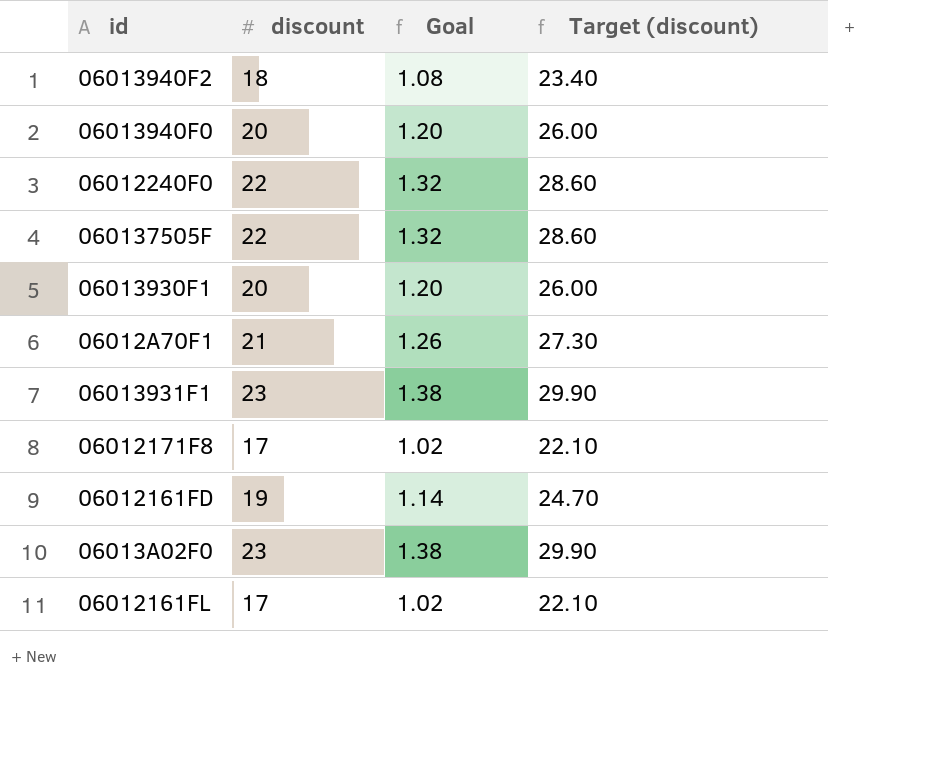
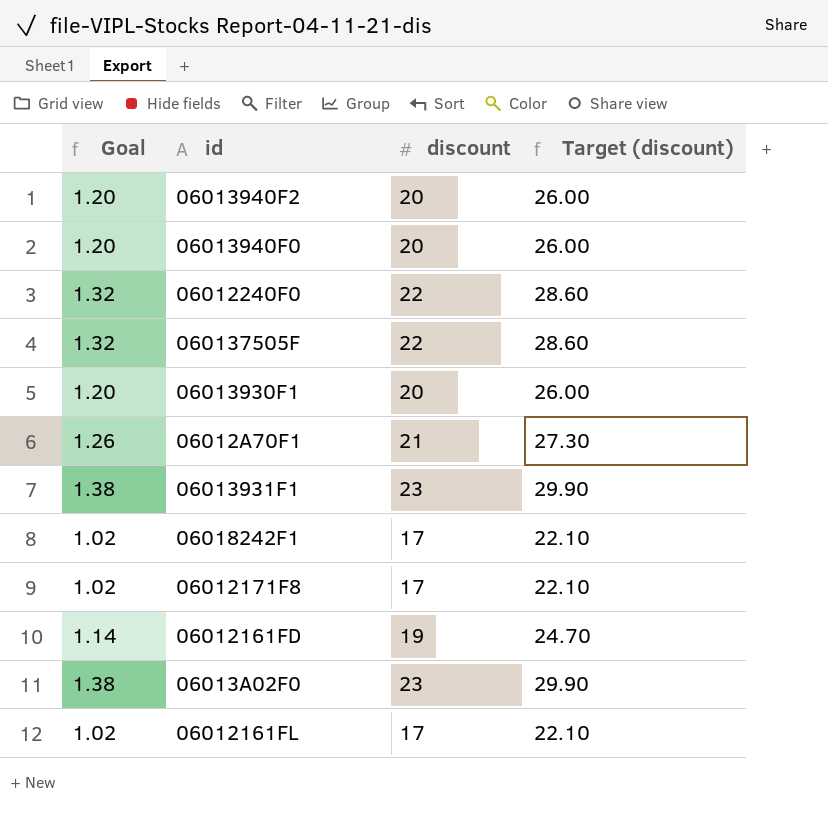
column Goal | position: 3 -> 1
06013940F2 | Goal: 1.08 -> 1.20
06013940F2 | discount: 18 -> 20
06013940F2 | Target (discount): 23.40 -> 26.00
row 06018242F1: none -> 1.02 | 17 | 22.10

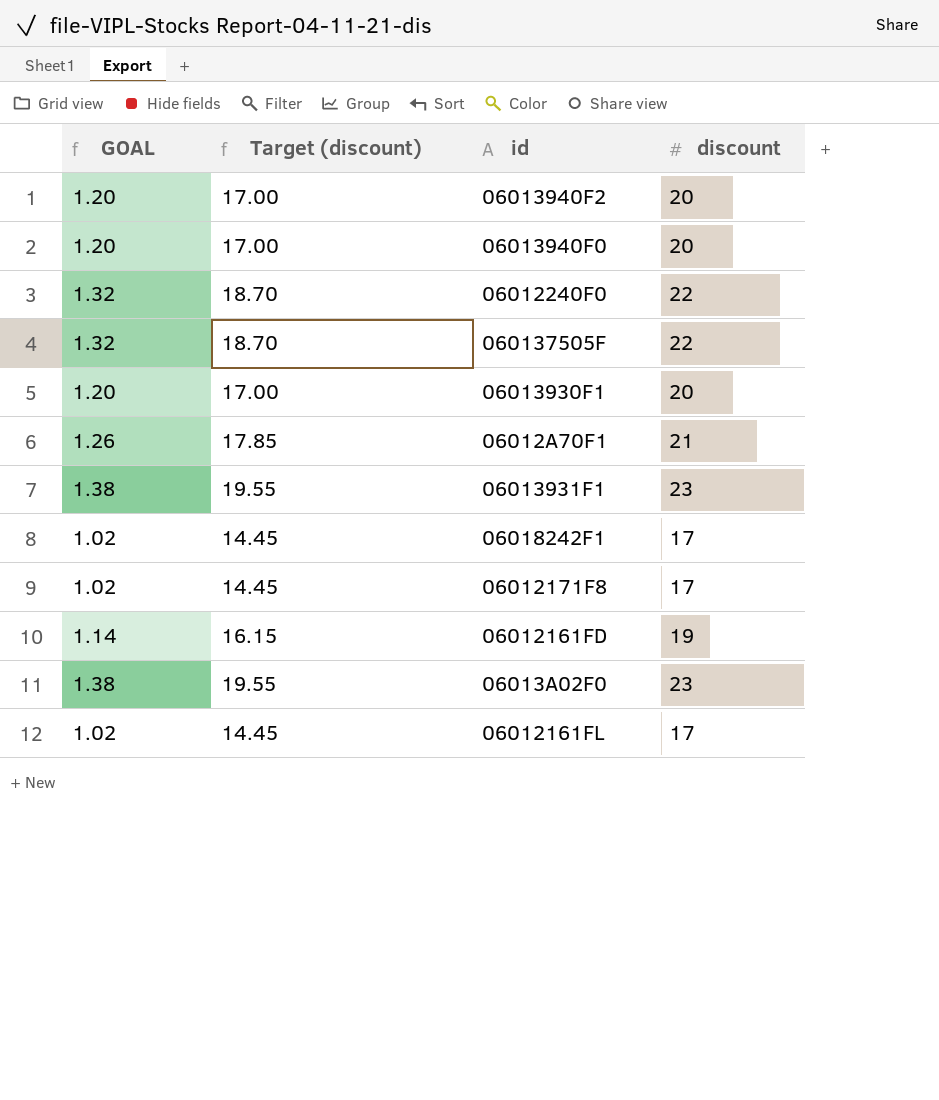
column name: Goal -> GOAL
column Target (discount) | formula: [discount] * 1.3 -> [discount] * 0.85
column Target (discount) | position: 4 -> 2

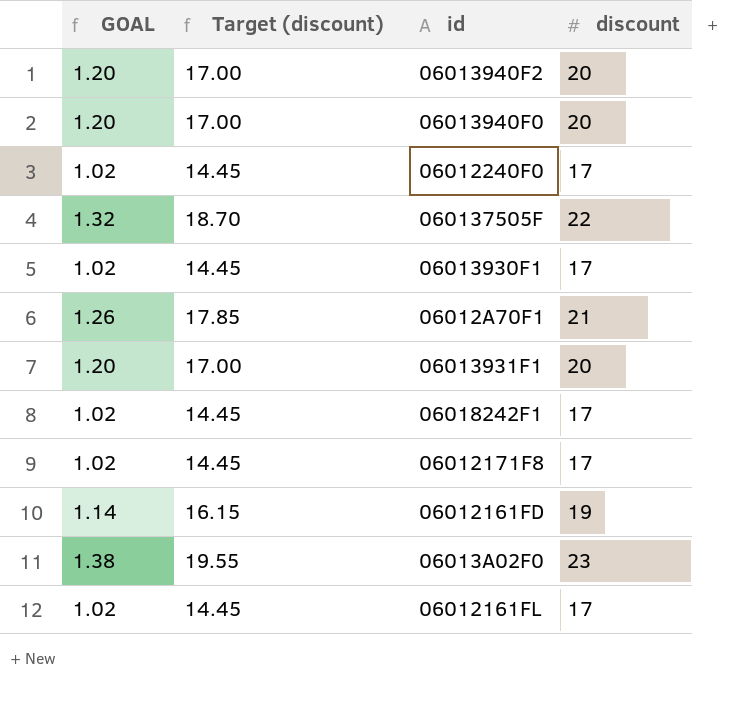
06012240F0 | GOAL: 1.32 -> 1.02
06012240F0 | Target (discount): 18.70 -> 14.45
06012240F0 | discount: 22 -> 17
06013930F1 | GOAL: 1.20 -> 1.02
06013930F1 | Target (discount): 17.00 -> 14.45
06013930F1 | discount: 20 -> 17
06013931F1 | GOAL: 1.38 -> 1.20
06013931F1 | Target (discount): 19.55 -> 17.00
06013931F1 | discount: 23 -> 20

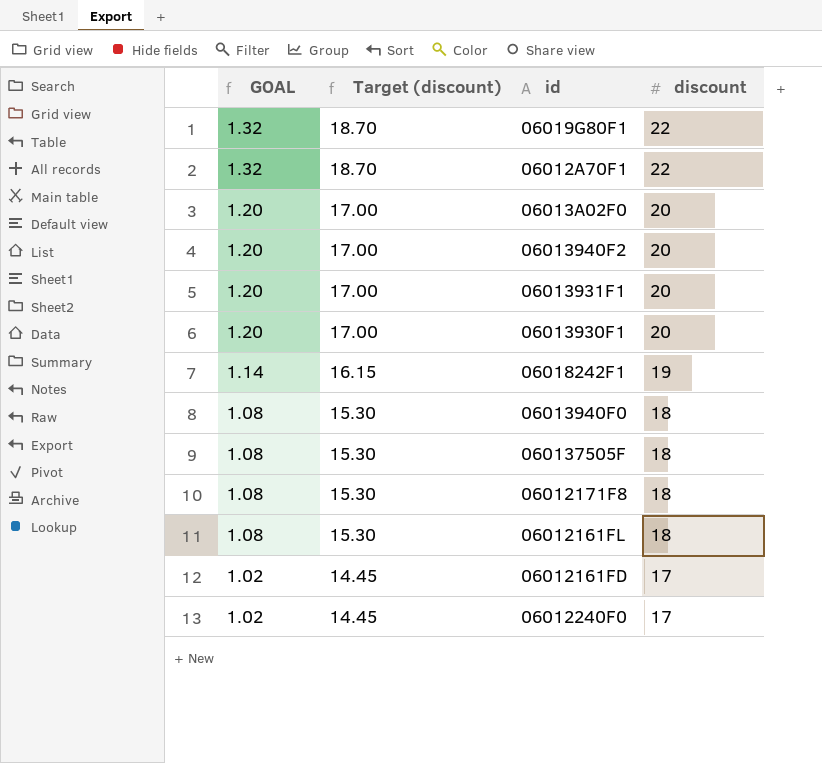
row order: none -> GOAL descending
row 06019G80F1: none -> 1.32 | 18.70 | 22
06012A70F1 | GOAL: 1.26 -> 1.32
06012A70F1 | Target (discount): 17.85 -> 18.70
06012A70F1 | discount: 21 -> 22
06013A02F0 | GOAL: 1.38 -> 1.20
06013A02F0 | Target (discount): 19.55 -> 17.00
06013A02F0 | discount: 23 -> 20
06013930F1 | GOAL: 1.02 -> 1.20
06013930F1 | Target (discount): 14.45 -> 17.00
06013930F1 | discount: 17 -> 20
06018242F1 | GOAL: 1.02 -> 1.14
06018242F1 | Target (discount): 14.45 -> 16.15
06018242F1 | discount: 17 -> 19
06013940F0 | GOAL: 1.20 -> 1.08
06013940F0 | Target (discount): 17.00 -> 15.30
06013940F0 | discount: 20 -> 18
060137505F | GOAL: 1.32 -> 1.08
060137505F | Target (discount): 18.70 -> 15.30
060137505F | discount: 22 -> 18
06012171F8 | GOAL: 1.02 -> 1.08
06012171F8 | Target (discount): 14.45 -> 15.30
06012171F8 | discount: 17 -> 18
06012161FL | GOAL: 1.02 -> 1.08
06012161FL | Target (discount): 14.45 -> 15.30
06012161FL | discount: 17 -> 18
06012161FD | GOAL: 1.14 -> 1.02
06012161FD | Target (discount): 16.15 -> 14.45
06012161FD | discount: 19 -> 17

